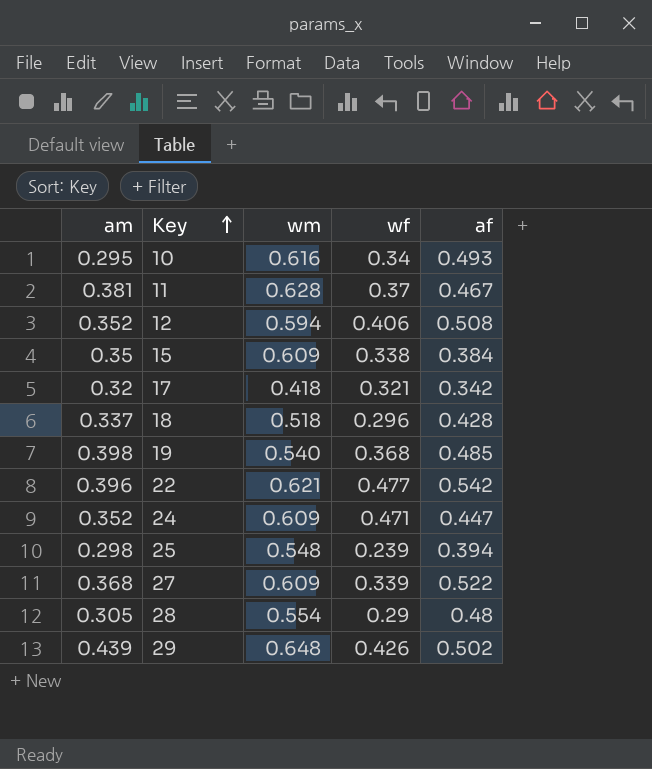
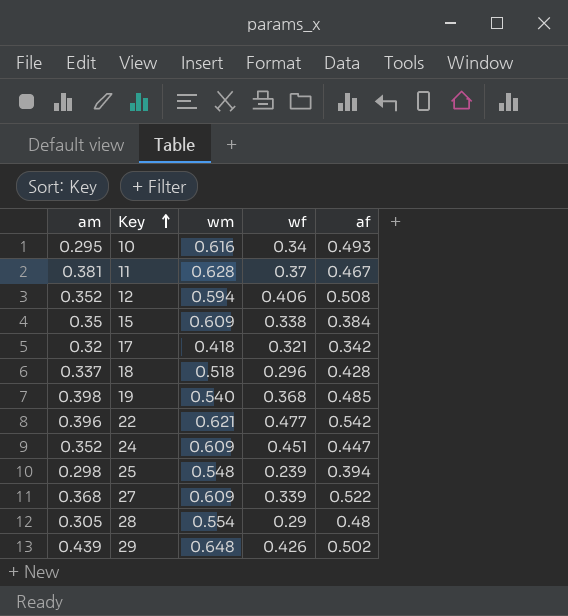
24 | wf: 0.471 -> 0.451

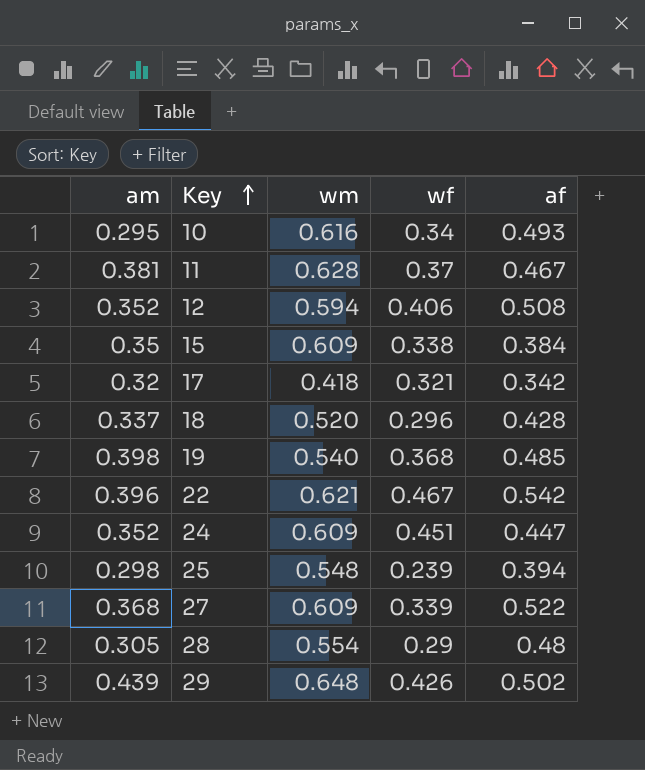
18 | wm: 0.518 -> 0.520
22 | wf: 0.477 -> 0.467

